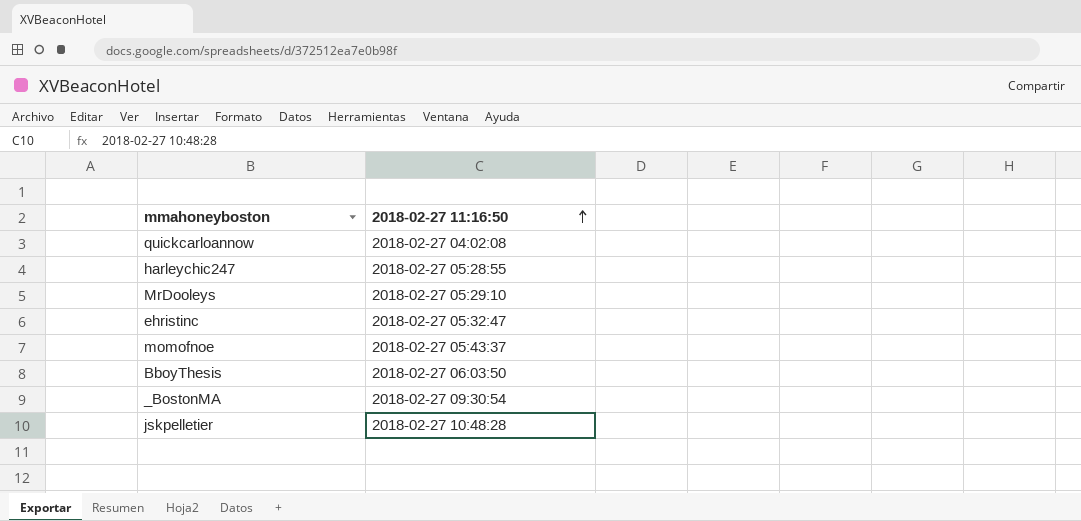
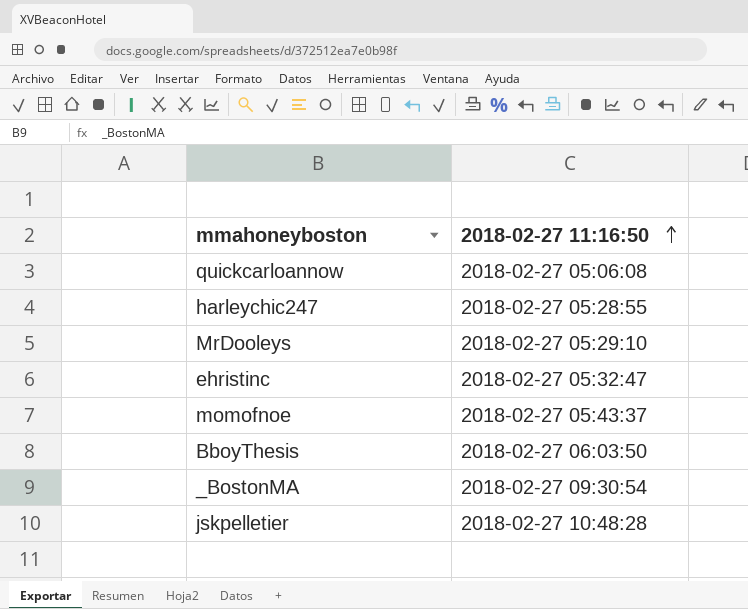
quickcarloannow | 2018-02-27 11:16:50: 2018-02-27 04:02:08 -> 2018-02-27 05:06:08

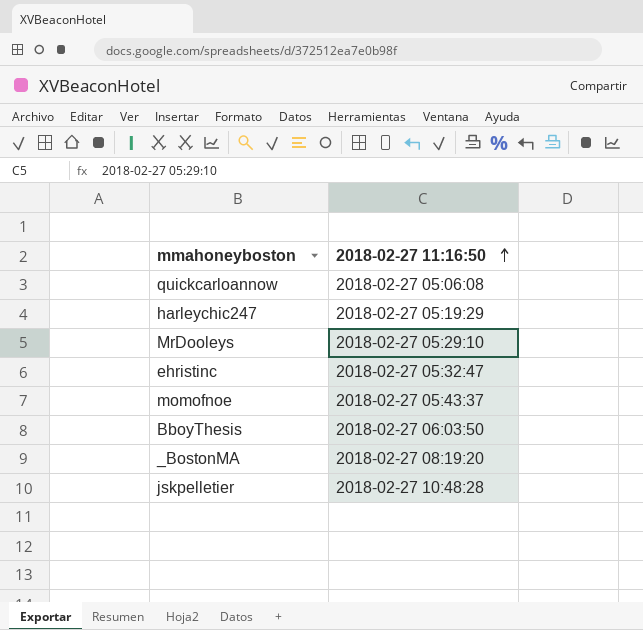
harleychic247 | 2018-02-27 11:16:50: 2018-02-27 05:28:55 -> 2018-02-27 05:19:29
_BostonMA | 2018-02-27 11:16:50: 2018-02-27 09:30:54 -> 2018-02-27 08:19:20

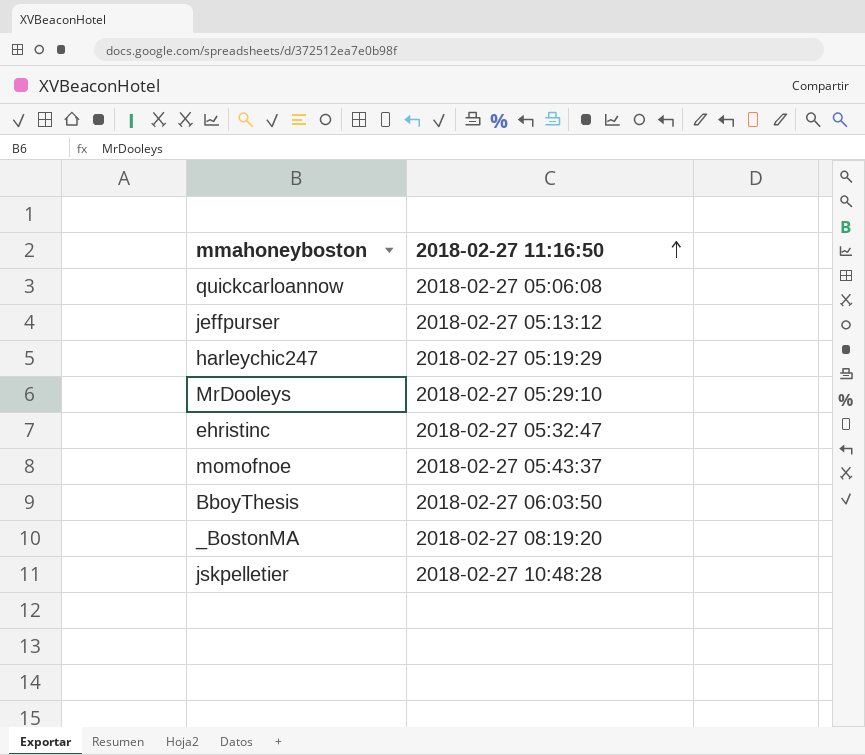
row jeffpurser: none -> 2018-02-27 05:13:12

